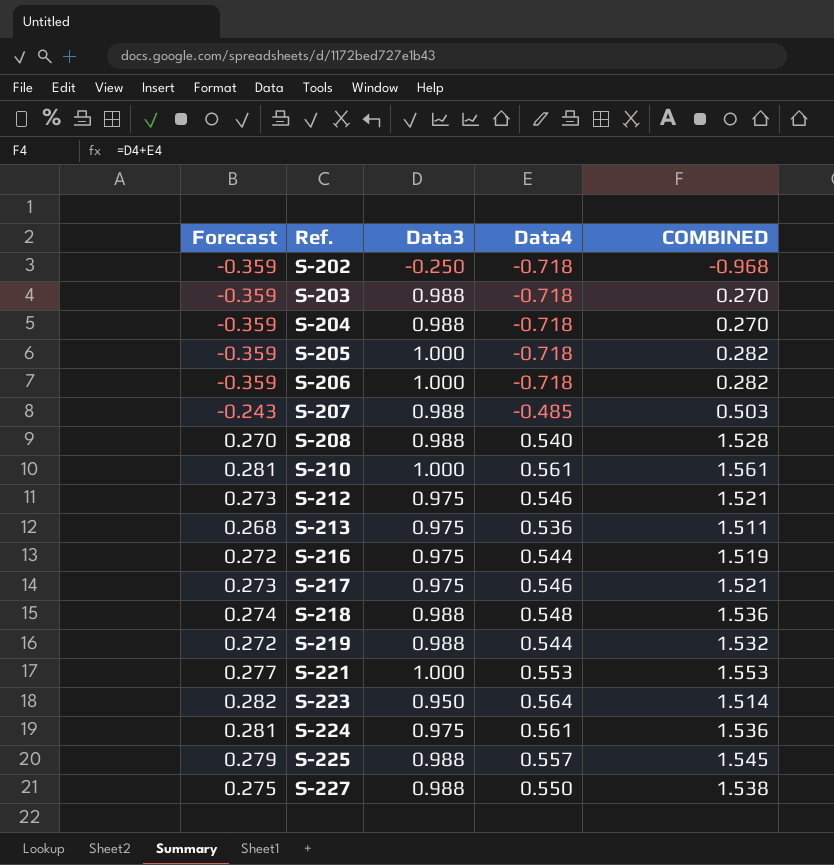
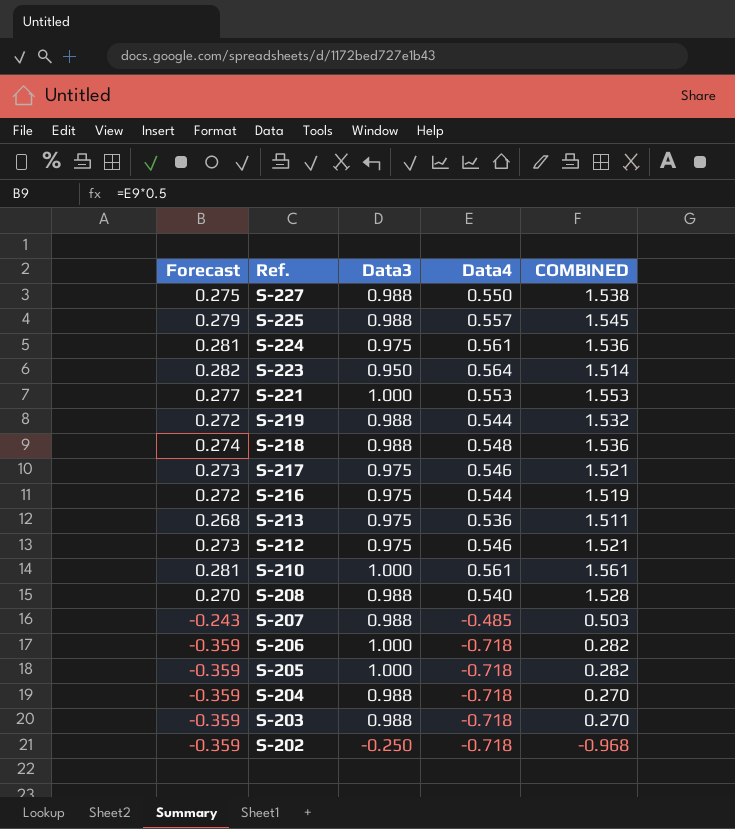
row order: Ref. ascending -> Ref. descending

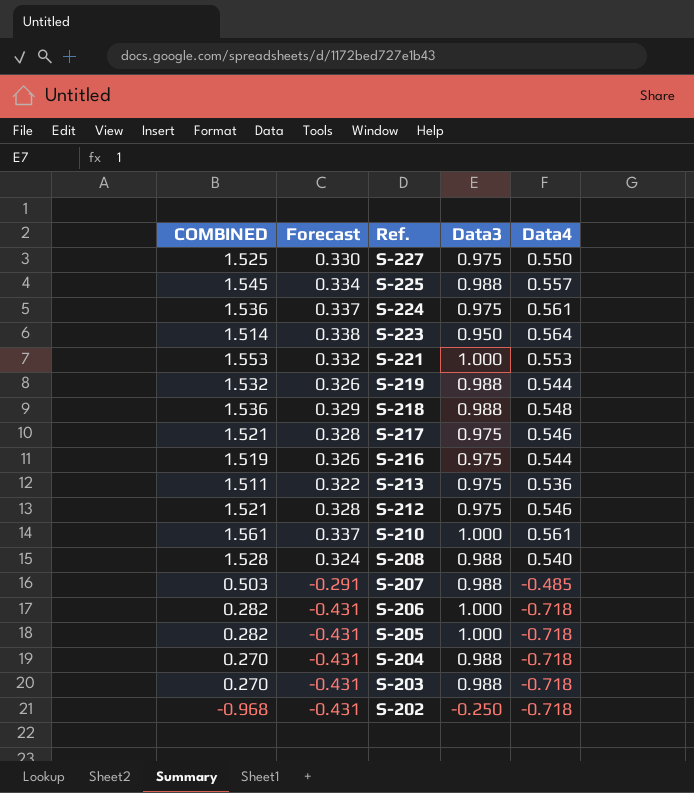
column COMBINED | position: 5 -> 1
column Forecast | formula: [Data4] * 0.5 -> [Data4] * 0.6
S-227 | COMBINED: 1.538 -> 1.525
S-227 | Data3: 0.988 -> 0.975

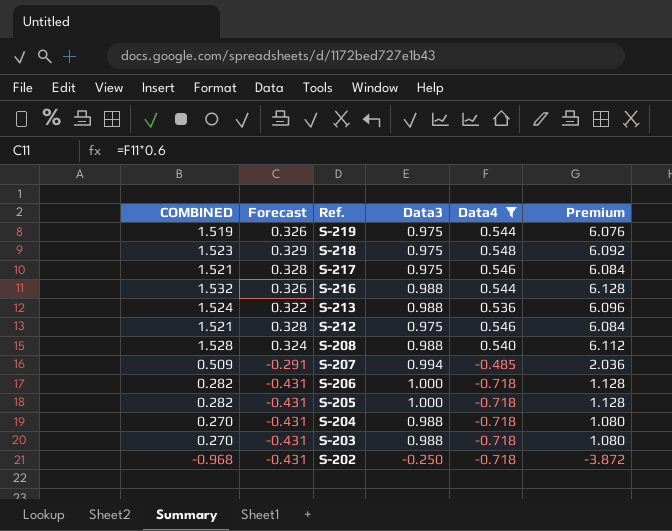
filter: none -> Data4 <= 0.548
column Premium | formula: none -> [COMBINED] * 4
S-219 | COMBINED: 1.532 -> 1.519
S-219 | Data3: 0.988 -> 0.975
S-218 | COMBINED: 1.536 -> 1.523
S-218 | Data3: 0.988 -> 0.975
S-216 | COMBINED: 1.519 -> 1.532
S-216 | Data3: 0.975 -> 0.988
S-213 | COMBINED: 1.511 -> 1.524
S-213 | Data3: 0.975 -> 0.988
S-207 | COMBINED: 0.503 -> 0.509
S-207 | Data3: 0.988 -> 0.994

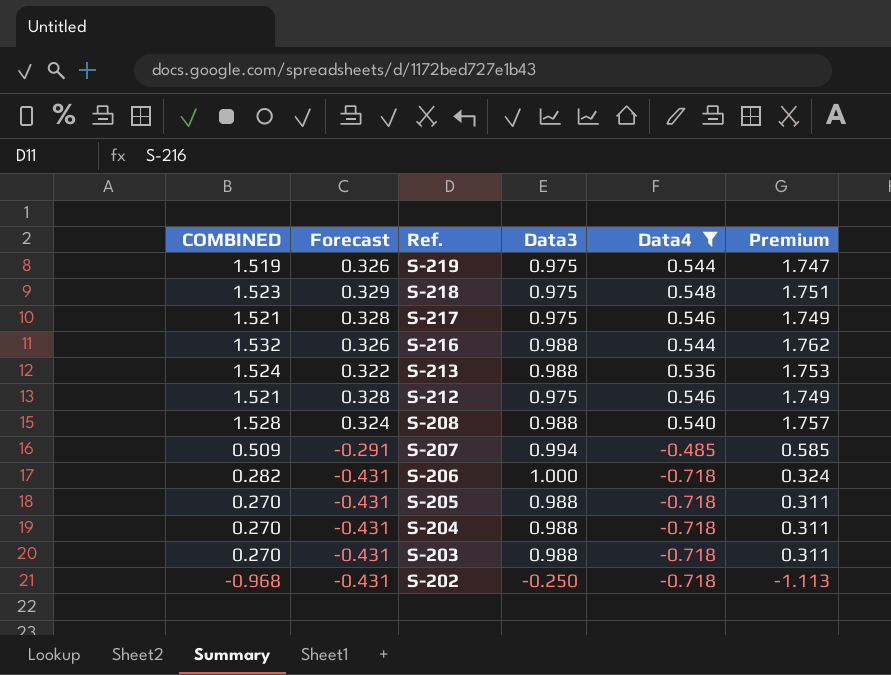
column Premium | formula: [COMBINED] * 4 -> [COMBINED] * 1.15
S-205 | COMBINED: 0.282 -> 0.270
S-205 | Data3: 1.000 -> 0.988

